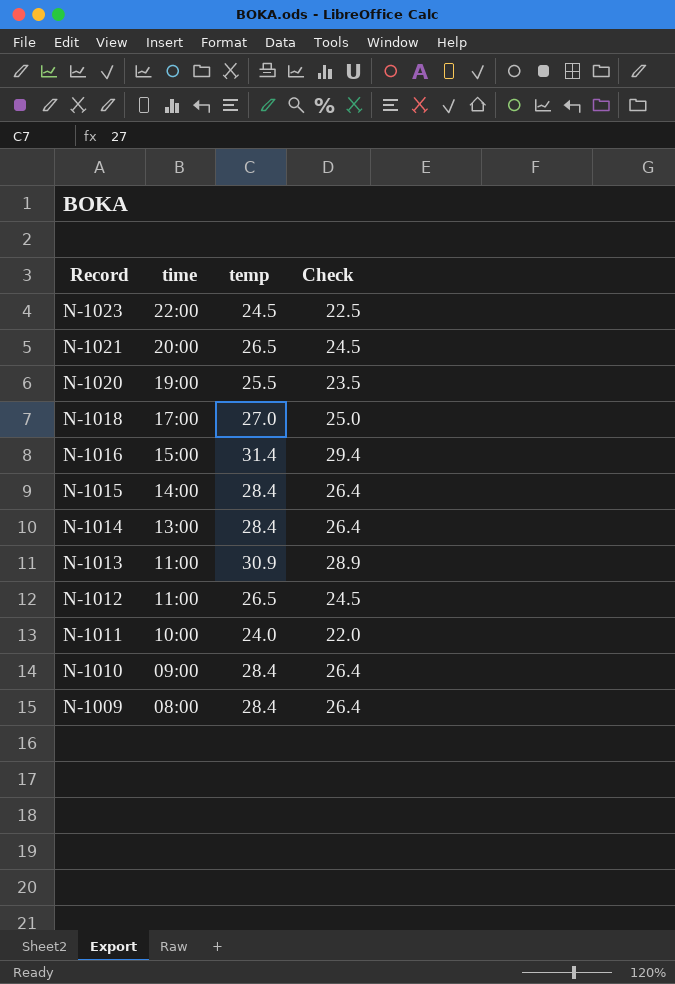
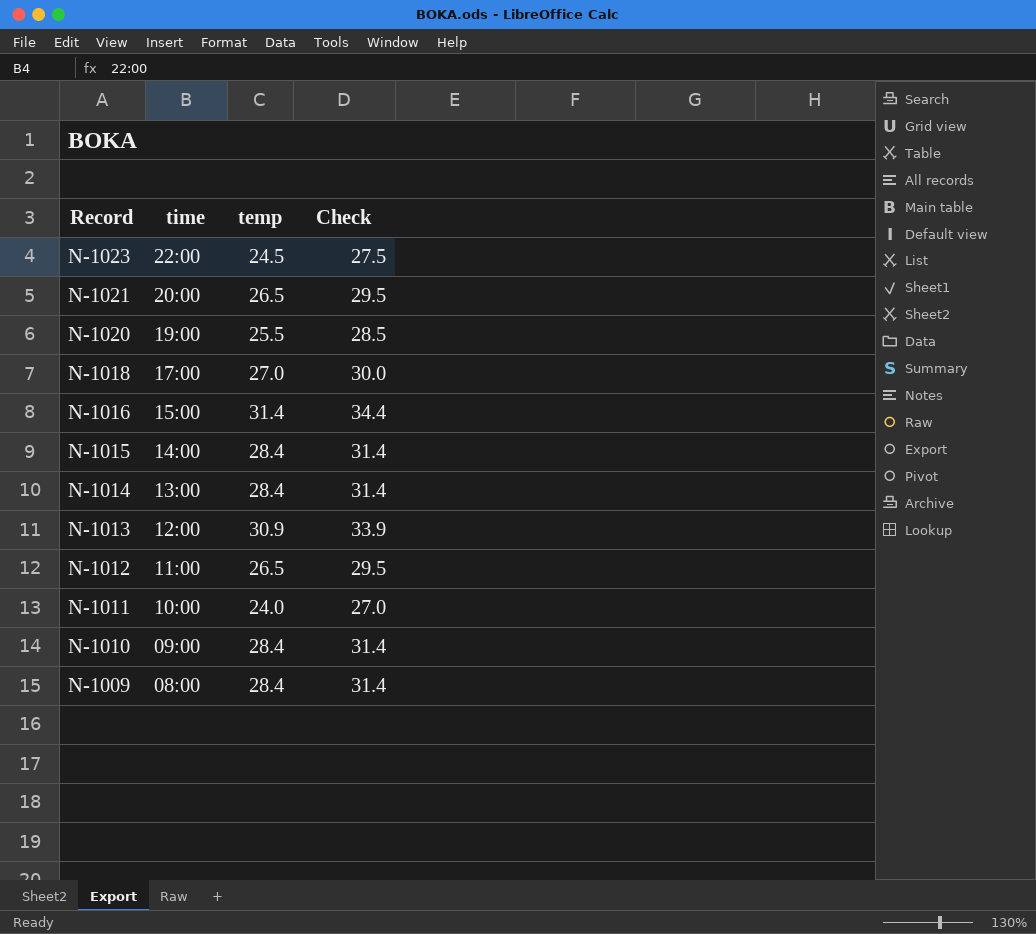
column Check | formula: [temp] - 2 -> [temp] + 3
N-1013 | time: 11:00 -> 12:00

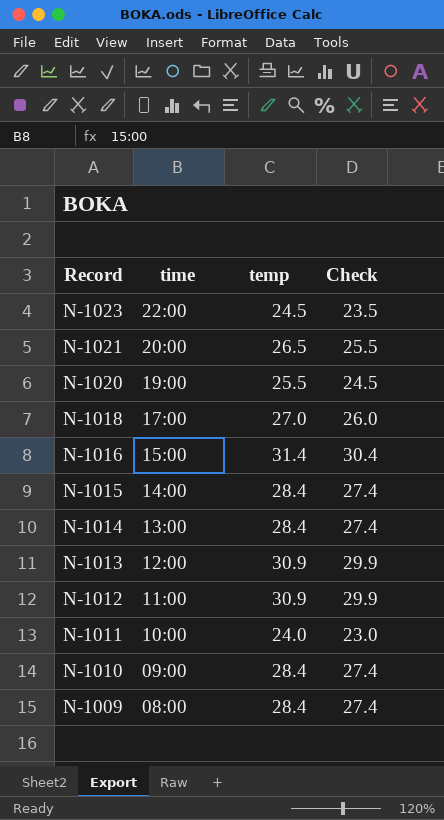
column Check | formula: [temp] + 3 -> [temp] - 1
N-1012 | temp: 26.5 -> 30.9

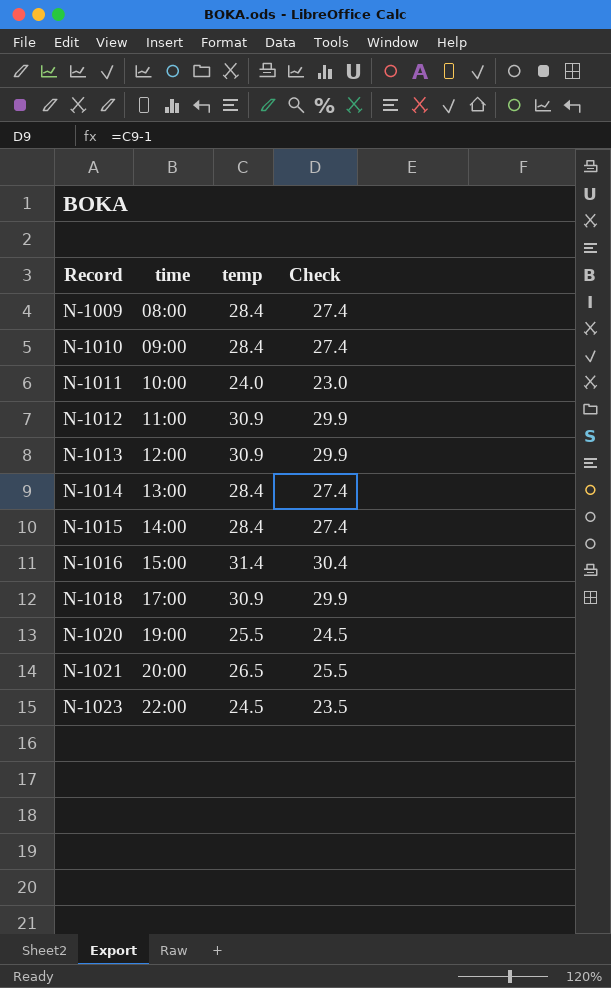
row order: Record descending -> Record ascending
N-1018 | temp: 27.0 -> 30.9
N-1018 | Check: 26.0 -> 29.9

